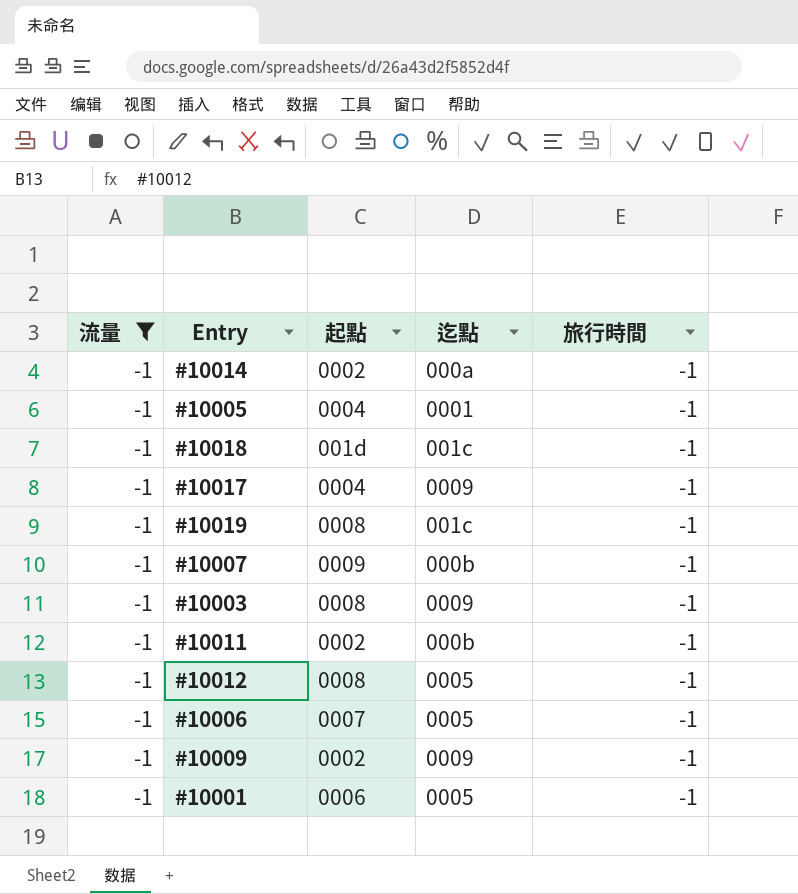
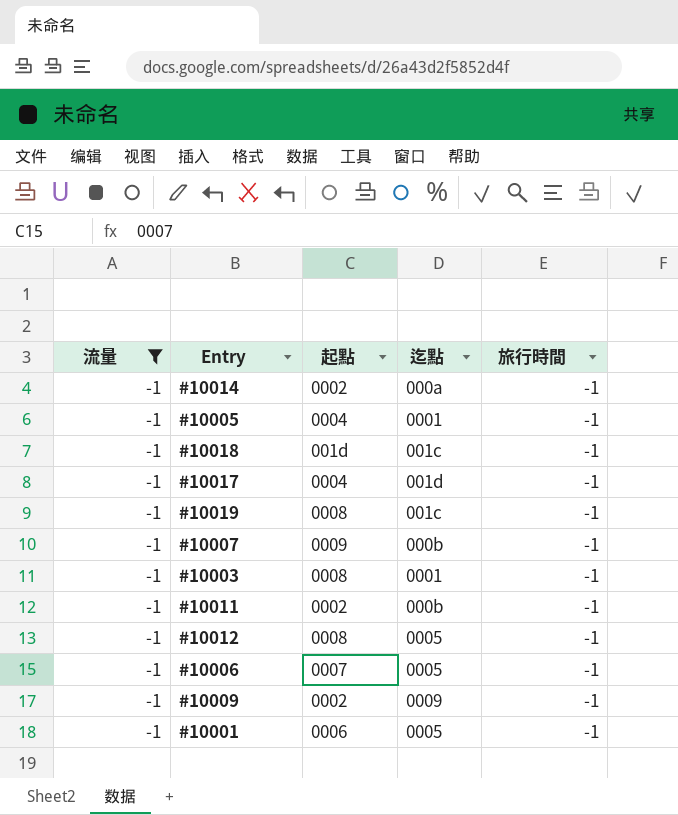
#10017 | 迄點: 0009 -> 001d
#10003 | 迄點: 0009 -> 0001

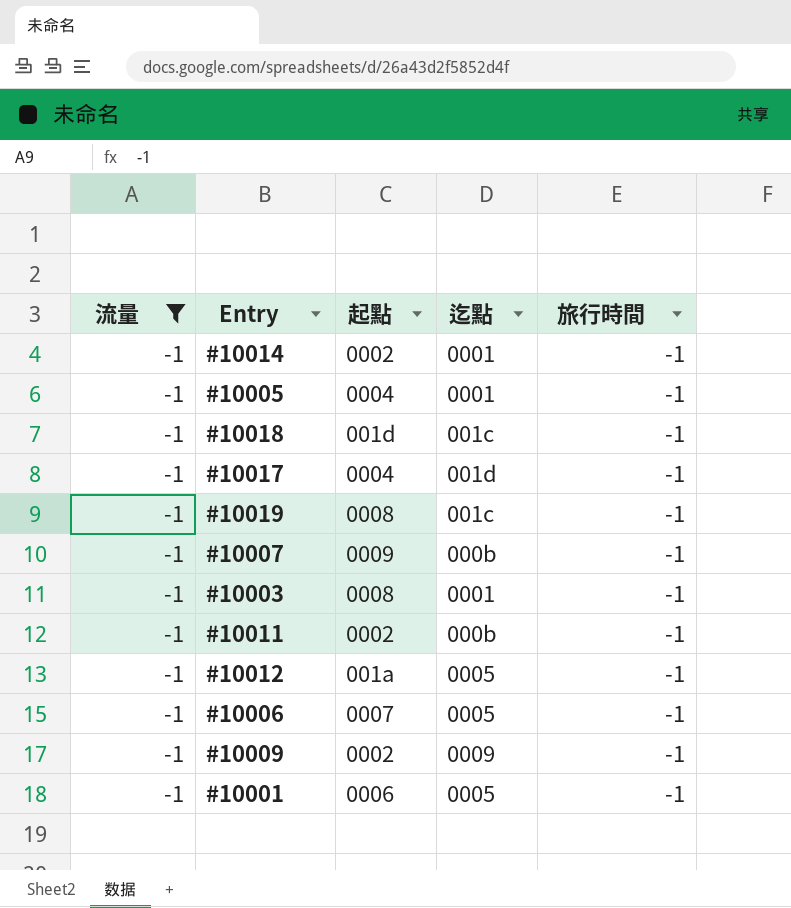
#10014 | 迄點: 000a -> 0001
#10012 | 起點: 0008 -> 001a

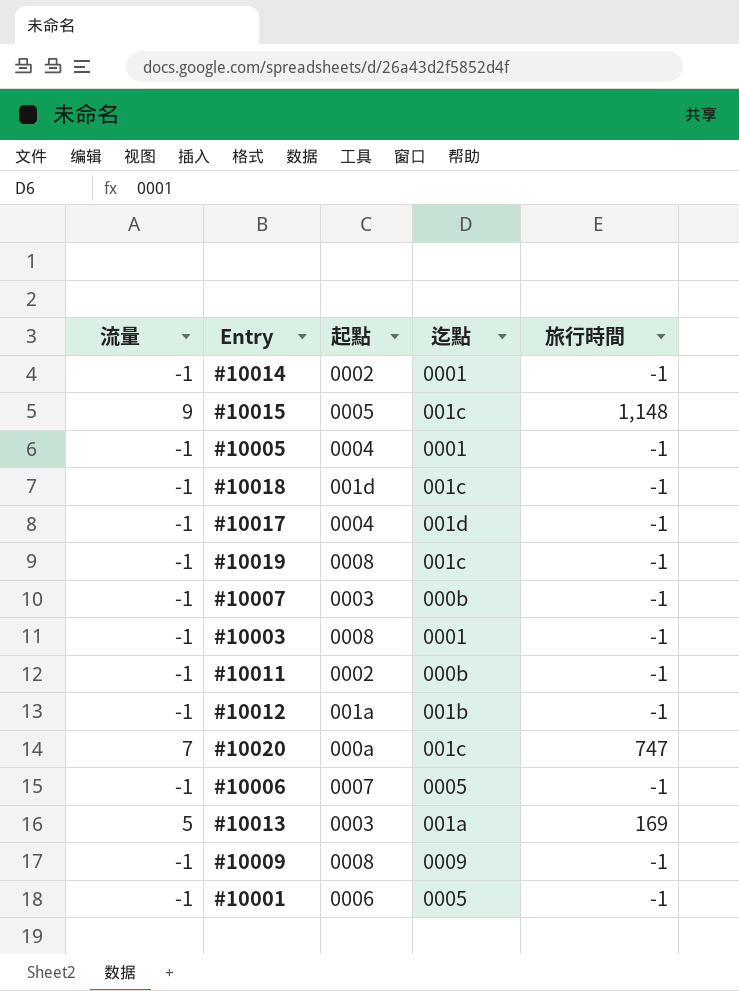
filter: 流量 = -1 -> none
#10007 | 起點: 0009 -> 0003
#10012 | 迄點: 0005 -> 001b
#10009 | 起點: 0002 -> 0008

